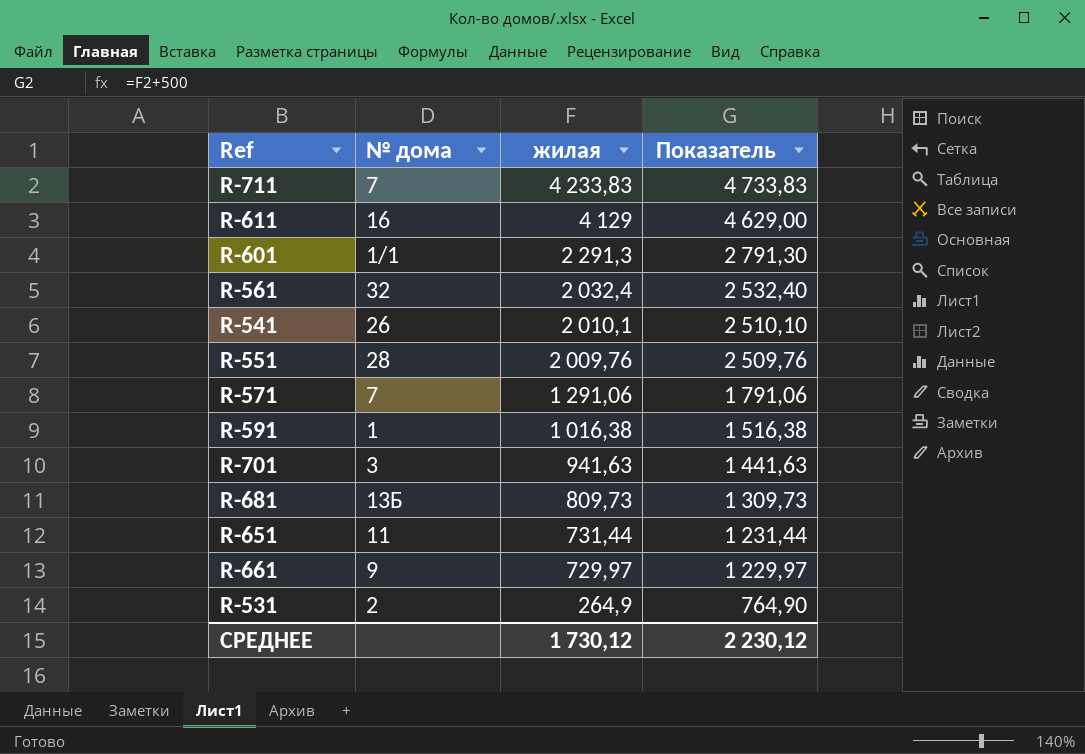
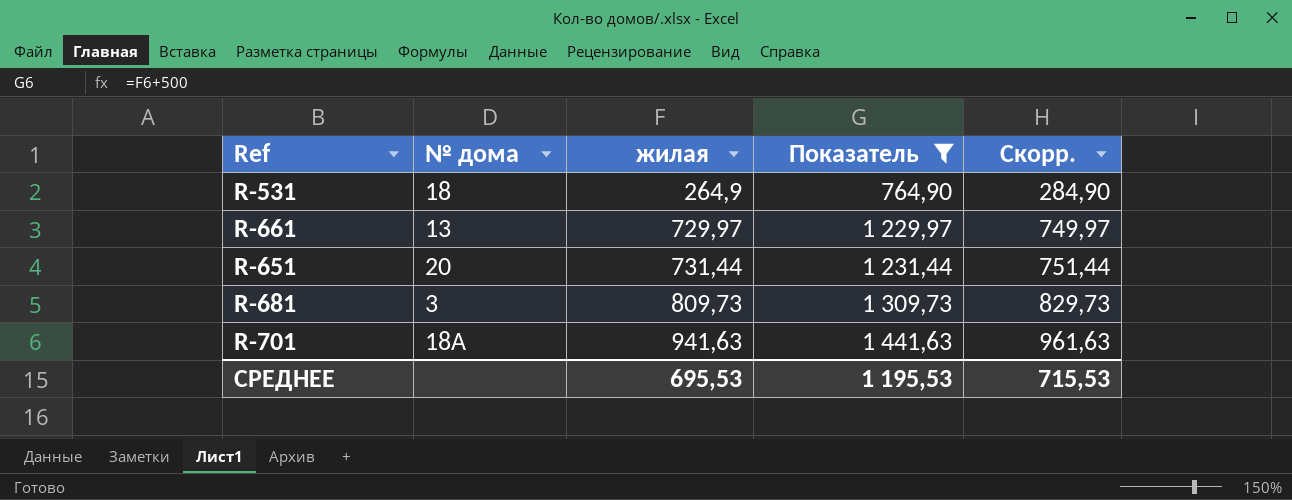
filter: none -> Показатель <= 1 441,63
row order: жилая descending -> жилая ascending
column Скорр. | formula: none -> [жилая] + 20
R-531 | № дома: 2 -> 18
R-661 | № дома: 9 -> 13
R-651 | № дома: 11 -> 20
R-681 | № дома: 13Б -> 3
R-701 | № дома: 3 -> 18А
СРЕДНЕЕ | жилая: 1 730,12 -> 695,53
СРЕДНЕЕ | Показатель: 2 230,12 -> 1 195,53

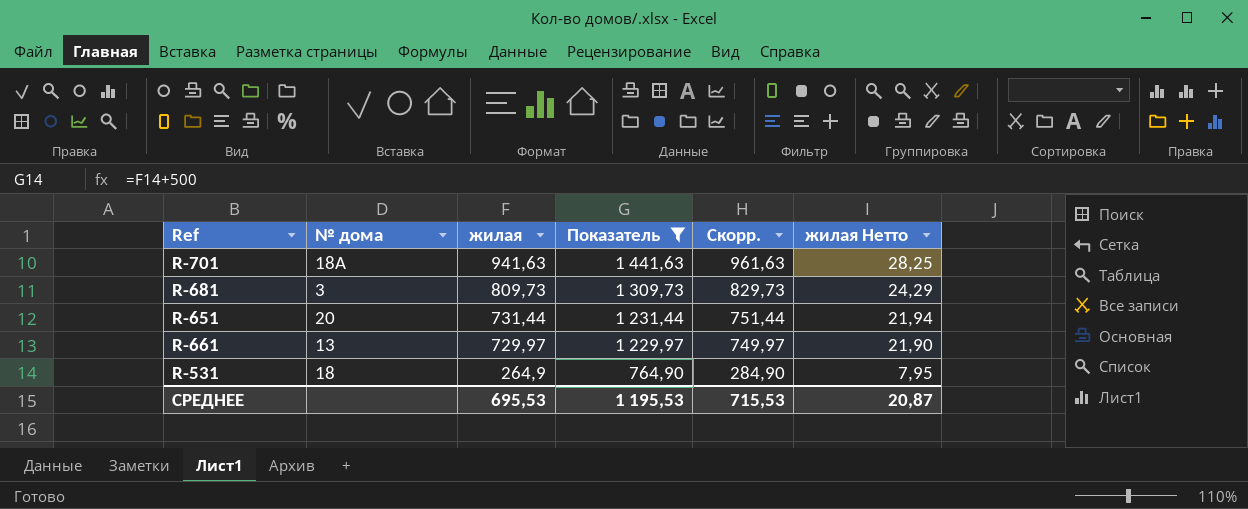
row order: жилая ascending -> жилая descending
column жилая Нетто | formula: none -> [жилая] * 0,03

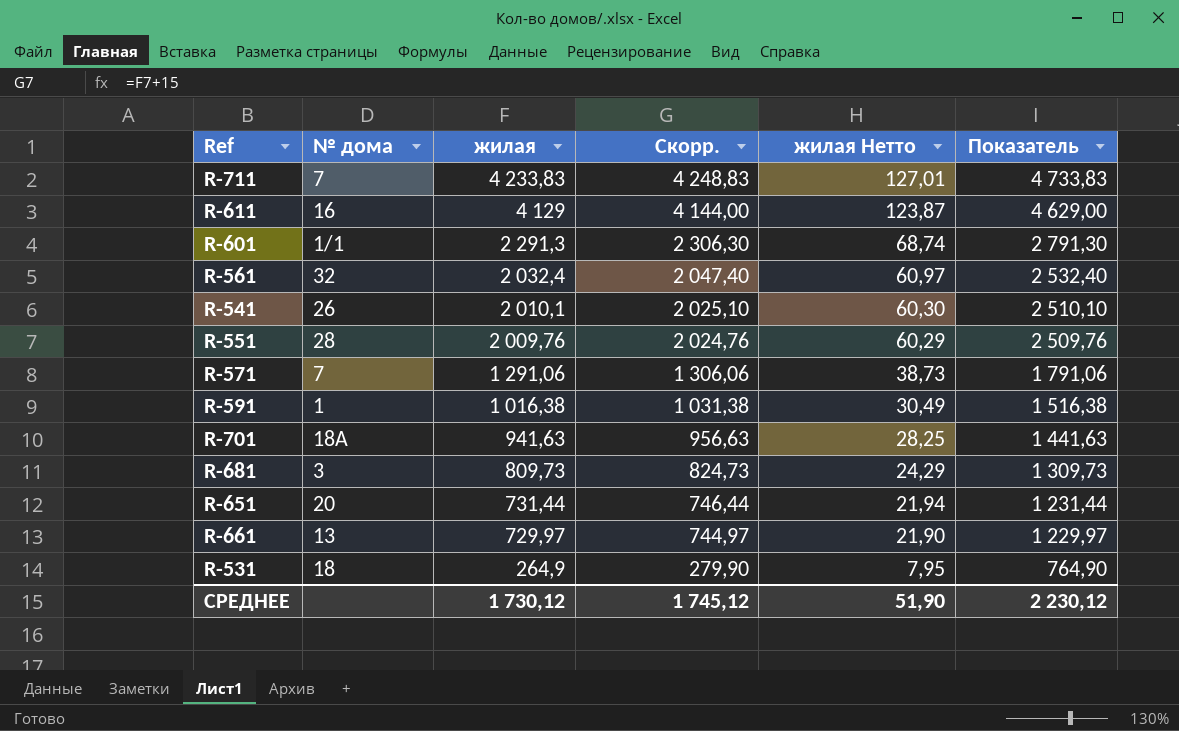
filter: Показатель <= 1 441,63 -> none
column Скорр. | formula: [жилая] + 20 -> [жилая] + 15
column Показатель | position: 4 -> 6
СРЕДНЕЕ | жилая: 695,53 -> 1 730,12
СРЕДНЕЕ | Скорр.: 715,53 -> 1 745,12
СРЕДНЕЕ | жилая Нетто: 20,87 -> 51,90
СРЕДНЕЕ | Показатель: 1 195,53 -> 2 230,12

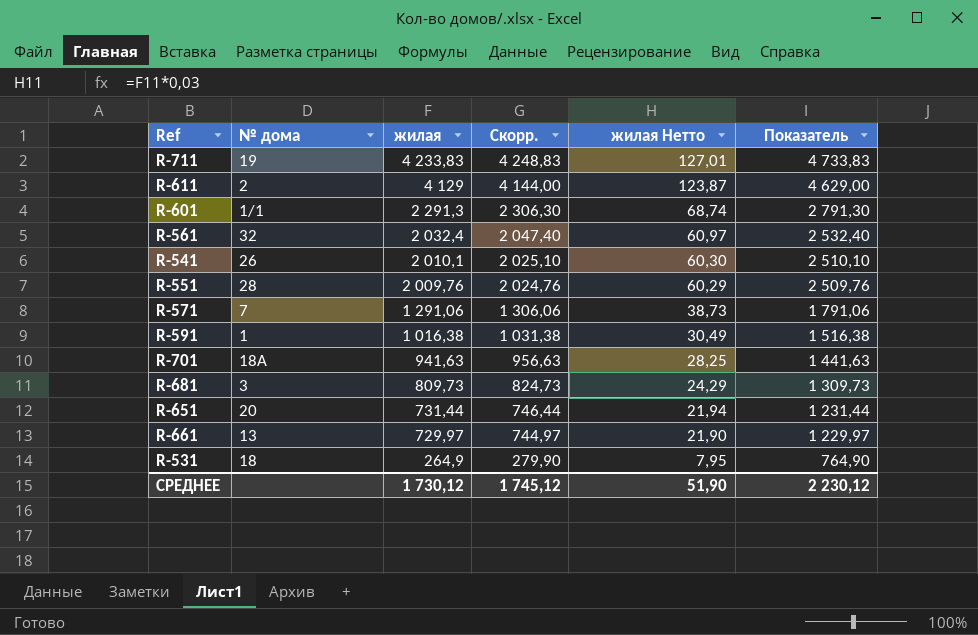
R-711 | № дома: 7 -> 19
R-611 | № дома: 16 -> 2

